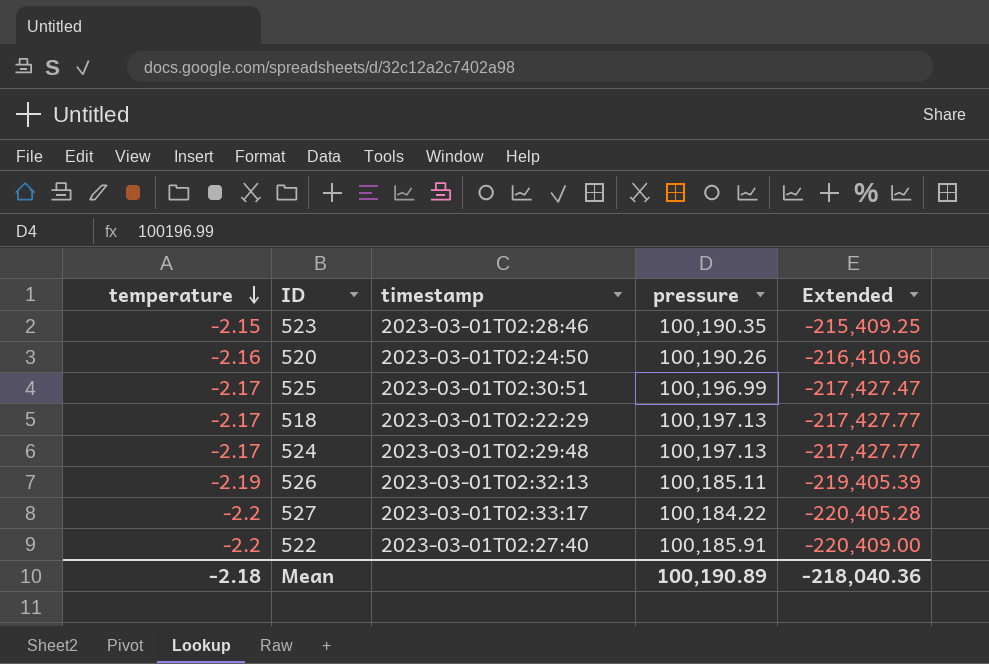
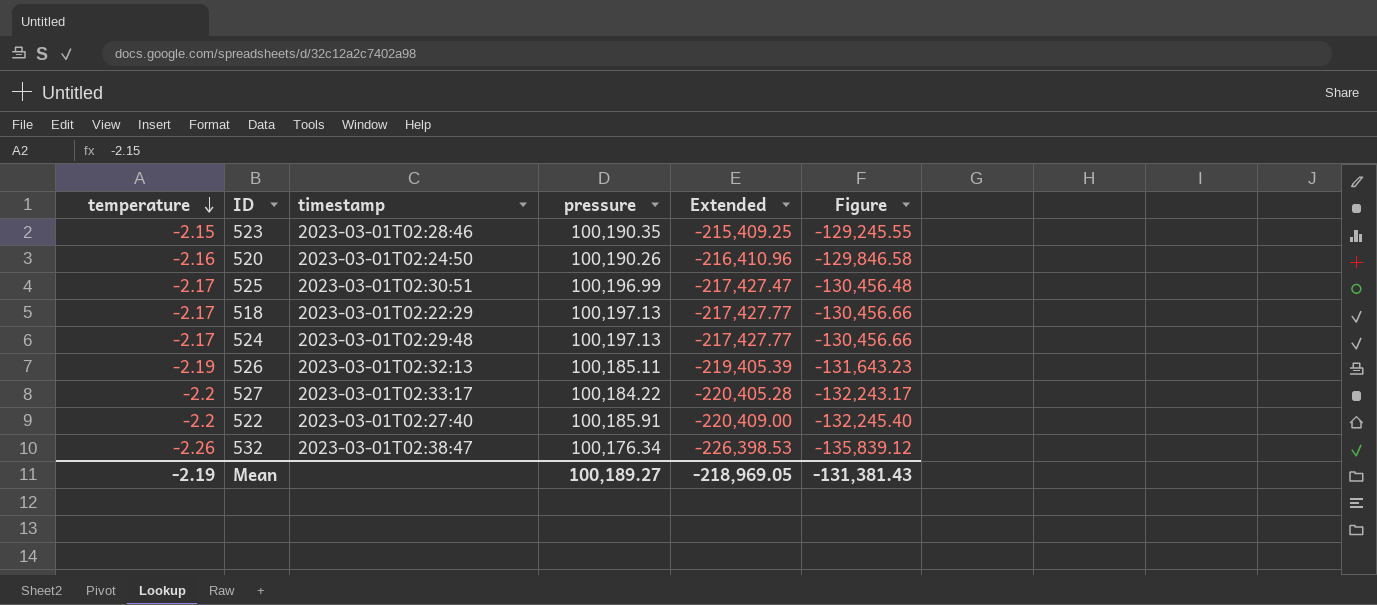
column Figure | formula: none -> [Extended] * 0.6
row 532: none -> -2.26 | 2023-03-01T02:38:47 | 100,176.34 | -226,398.53 | -135,839.12
Mean | temperature: -2.18 -> -2.19
Mean | pressure: 100,190.89 -> 100,189.27
Mean | Extended: -218,040.36 -> -218,969.05

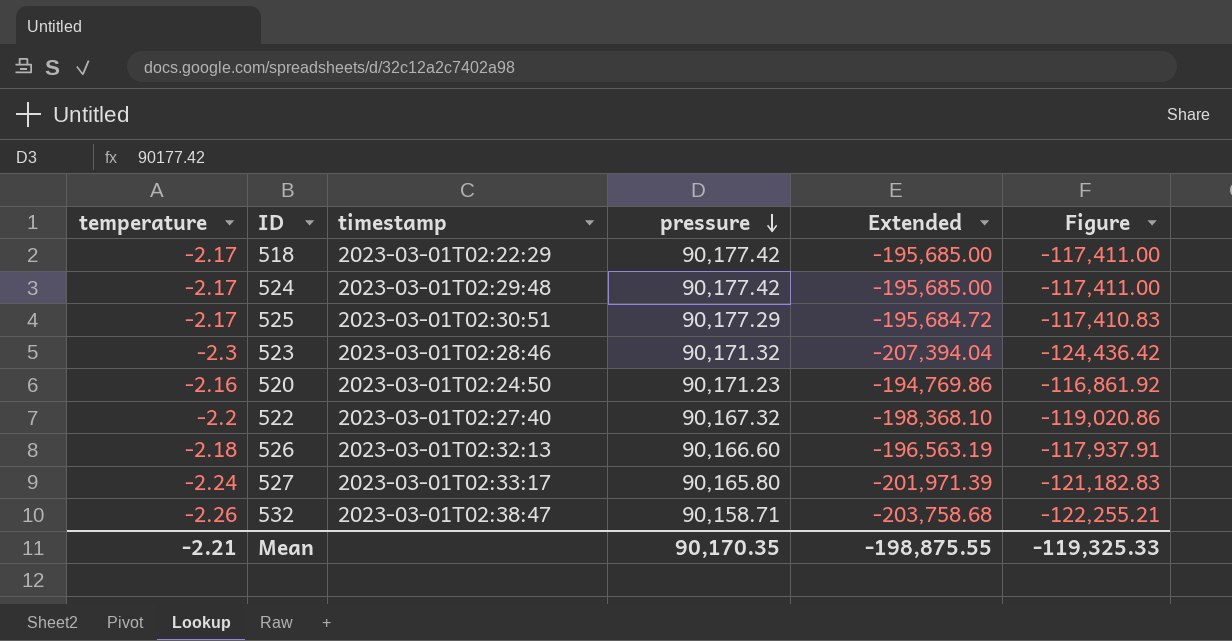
row order: temperature descending -> pressure descending
518 | pressure: 100,197.13 -> 90,177.42
518 | Extended: -217,427.77 -> -195,685.00
518 | Figure: -130,456.66 -> -117,411.00
524 | pressure: 100,197.13 -> 90,177.42
524 | Extended: -217,427.77 -> -195,685.00
524 | Figure: -130,456.66 -> -117,411.00
525 | pressure: 100,196.99 -> 90,177.29
525 | Extended: -217,427.47 -> -195,684.72
525 | Figure: -130,456.48 -> -117,410.83
523 | temperature: -2.15 -> -2.3
523 | pressure: 100,190.35 -> 90,171.32
523 | Extended: -215,409.25 -> -207,394.04
523 | Figure: -129,245.55 -> -124,436.42
520 | pressure: 100,190.26 -> 90,171.23
520 | Extended: -216,410.96 -> -194,769.86
520 | Figure: -129,846.58 -> -116,861.92
522 | pressure: 100,185.91 -> 90,167.32
522 | Extended: -220,409.00 -> -198,368.10
522 | Figure: -132,245.40 -> -119,020.86
526 | temperature: -2.19 -> -2.18
526 | pressure: 100,185.11 -> 90,166.60
526 | Extended: -219,405.39 -> -196,563.19
526 | Figure: -131,643.23 -> -117,937.91
527 | temperature: -2.2 -> -2.24
527 | pressure: 100,184.22 -> 90,165.80
527 | Extended: -220,405.28 -> -201,971.39
527 | Figure: -132,243.17 -> -121,182.83
532 | pressure: 100,176.34 -> 90,158.71
532 | Extended: -226,398.53 -> -203,758.68
532 | Figure: -135,839.12 -> -122,255.21
Mean | temperature: -2.19 -> -2.21
Mean | pressure: 100,189.27 -> 90,170.35
Mean | Extended: -218,969.05 -> -198,875.55
Mean | Figure: -131,381.43 -> -119,325.33

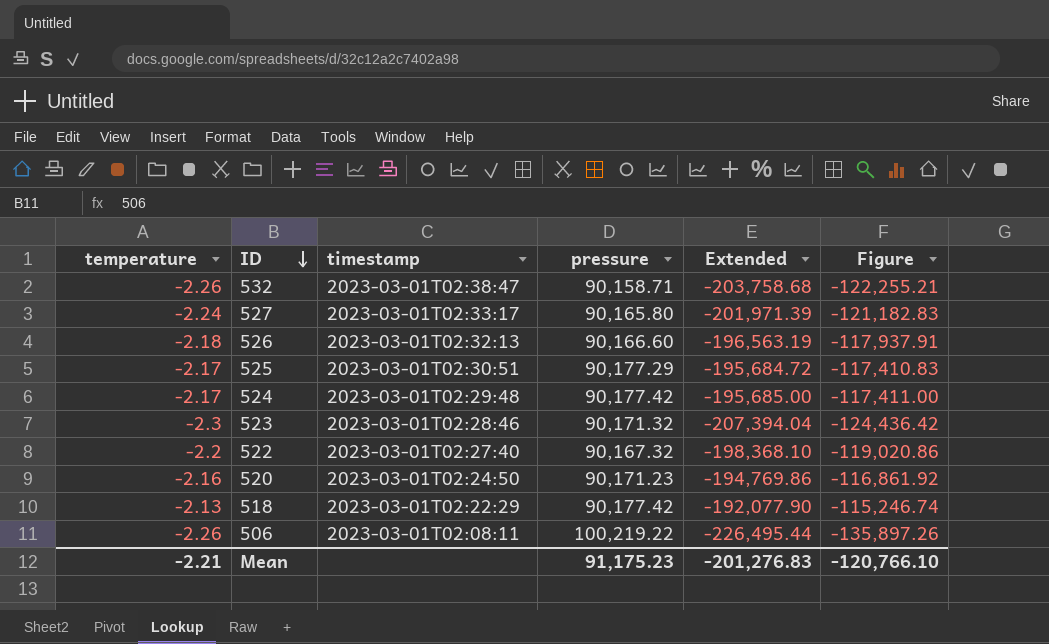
row order: pressure descending -> ID descending
518 | temperature: -2.17 -> -2.13
518 | Extended: -195,685.00 -> -192,077.90
518 | Figure: -117,411.00 -> -115,246.74
row 506: none -> -2.26 | 2023-03-01T02:08:11 | 100,219.22 | -226,495.44 | -135,897.26
Mean | pressure: 90,170.35 -> 91,175.23
Mean | Extended: -198,875.55 -> -201,276.83
Mean | Figure: -119,325.33 -> -120,766.10

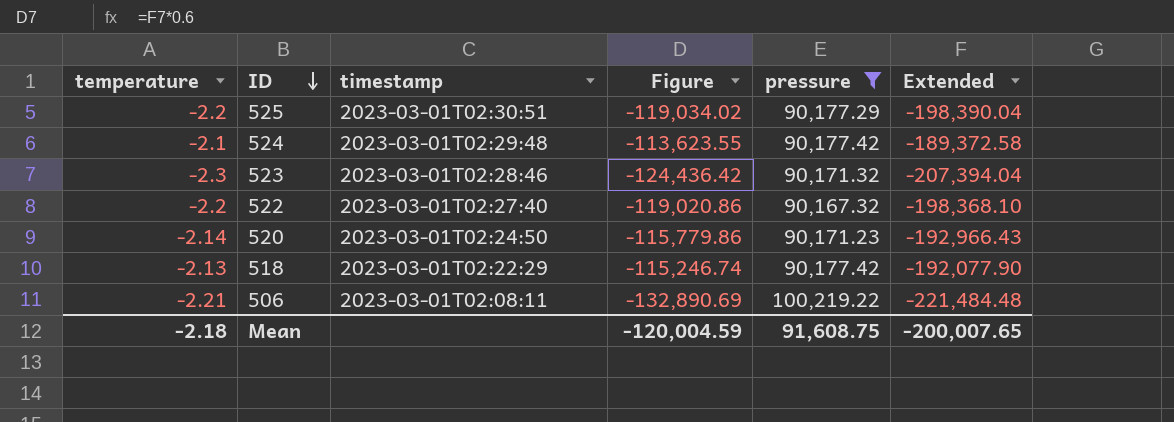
filter: none -> pressure >= 90,167.32
column Figure | position: 6 -> 4
525 | temperature: -2.17 -> -2.2
525 | Figure: -117,410.83 -> -119,034.02
525 | Extended: -195,684.72 -> -198,390.04
524 | temperature: -2.17 -> -2.1
524 | Figure: -117,411.00 -> -113,623.55
524 | Extended: -195,685.00 -> -189,372.58
520 | temperature: -2.16 -> -2.14
520 | Figure: -116,861.92 -> -115,779.86
520 | Extended: -194,769.86 -> -192,966.43
506 | temperature: -2.26 -> -2.21
506 | Figure: -135,897.26 -> -132,890.69
506 | Extended: -226,495.44 -> -221,484.48
Mean | temperature: -2.21 -> -2.18
Mean | Figure: -120,766.10 -> -120,004.59
Mean | pressure: 91,175.23 -> 91,608.75
Mean | Extended: -201,276.83 -> -200,007.65

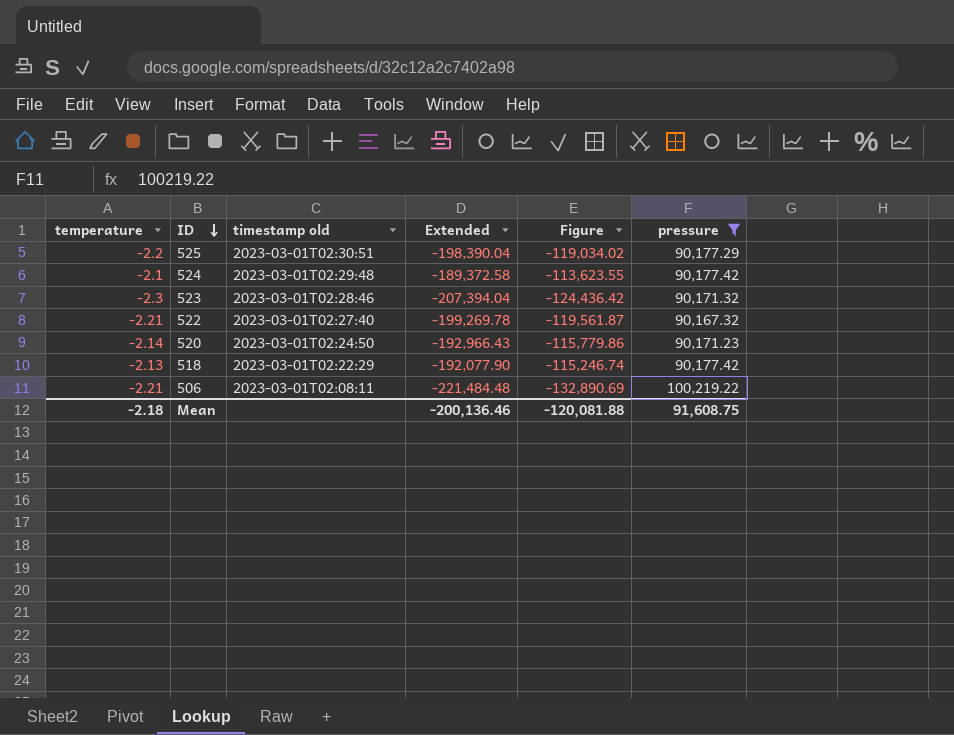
column name: timestamp -> timestamp old
column Extended | position: 6 -> 4
522 | temperature: -2.2 -> -2.21
522 | Extended: -198,368.10 -> -199,269.78
522 | Figure: -119,020.86 -> -119,561.87
Mean | Extended: -200,007.65 -> -200,136.46
Mean | Figure: -120,004.59 -> -120,081.88

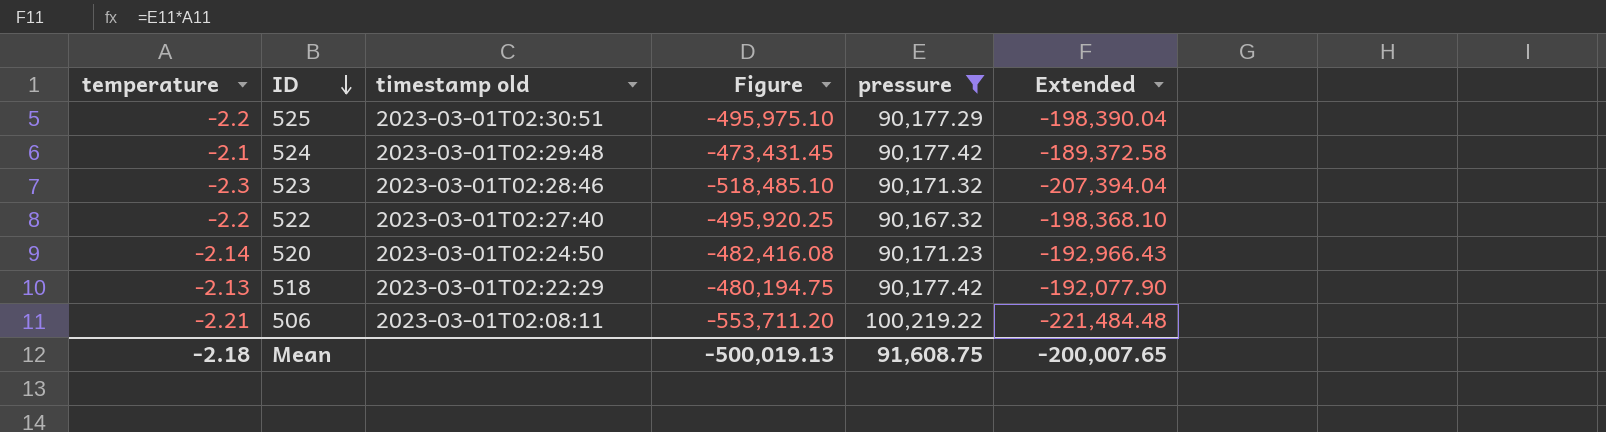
column Figure | formula: [Extended] * 0.6 -> [Extended] * 2.5
column Extended | position: 4 -> 6
522 | temperature: -2.21 -> -2.2
522 | Extended: -199,269.78 -> -198,368.10
Mean | Figure: -120,081.88 -> -500,019.13
Mean | Extended: -200,136.46 -> -200,007.65

